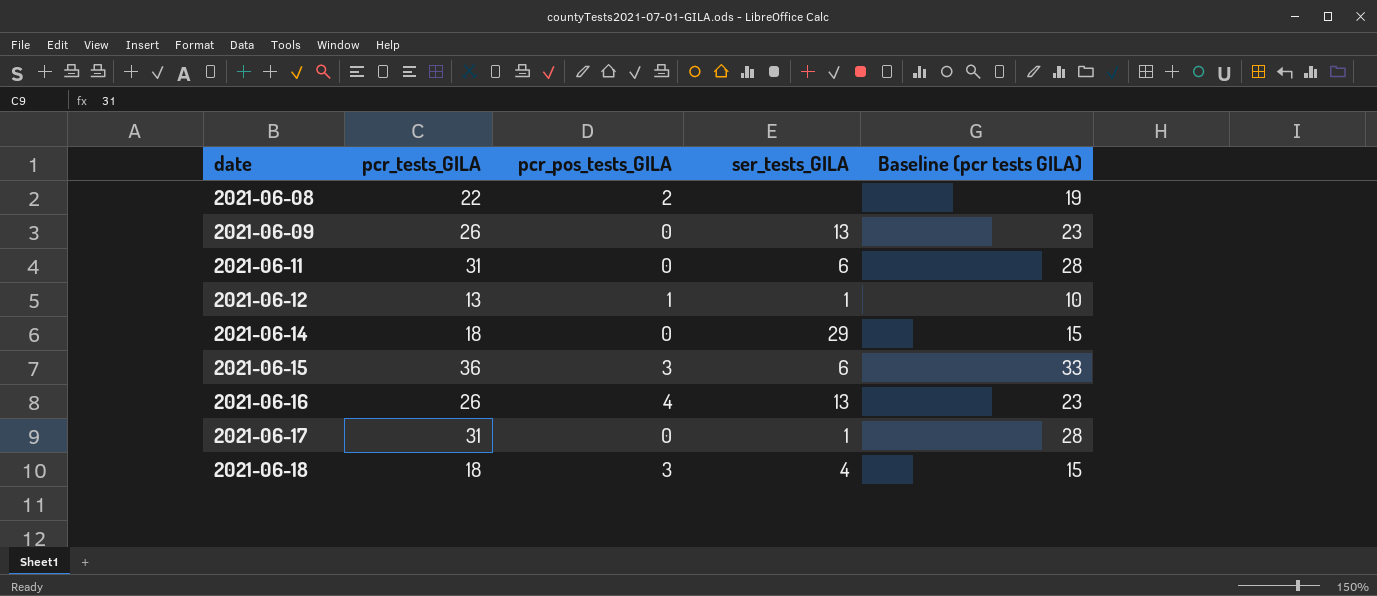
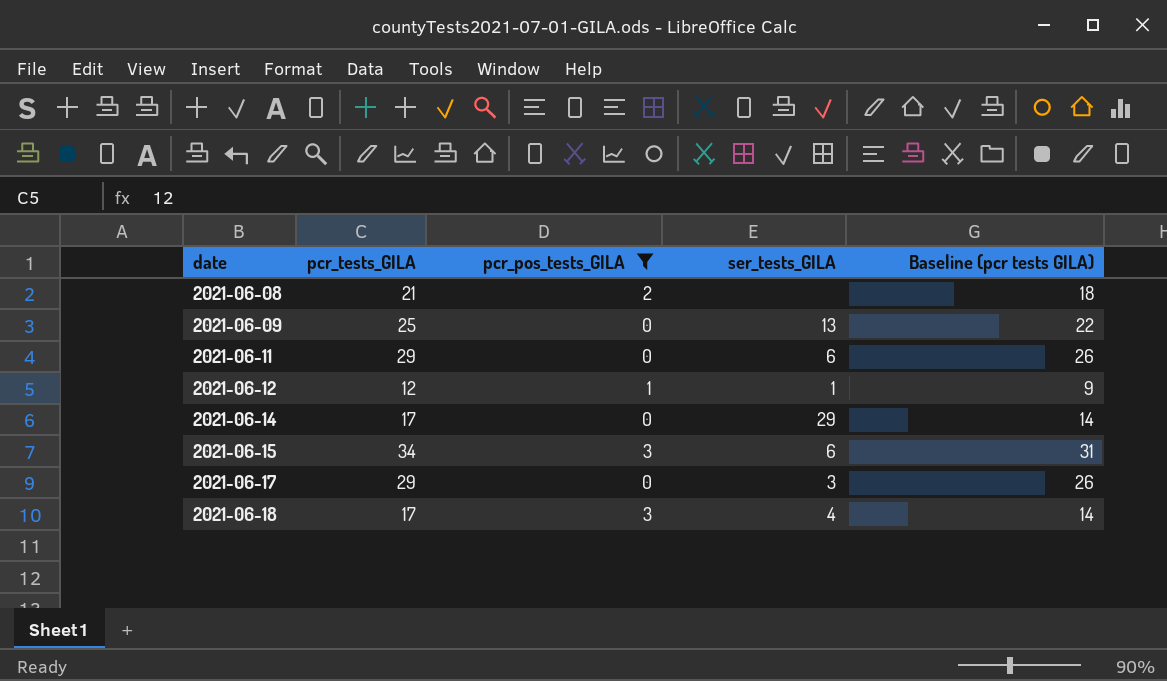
filter: none -> pcr_pos_tests_GILA != 4
2021-06-08 | pcr_tests_GILA: 22 -> 21
2021-06-08 | Baseline (pcr tests GILA): 19 -> 18
2021-06-09 | pcr_tests_GILA: 26 -> 25
2021-06-09 | Baseline (pcr tests GILA): 23 -> 22
2021-06-11 | pcr_tests_GILA: 31 -> 29
2021-06-11 | Baseline (pcr tests GILA): 28 -> 26
2021-06-12 | pcr_tests_GILA: 13 -> 12
2021-06-12 | Baseline (pcr tests GILA): 10 -> 9
2021-06-14 | pcr_tests_GILA: 18 -> 17
2021-06-14 | Baseline (pcr tests GILA): 15 -> 14
2021-06-15 | pcr_tests_GILA: 36 -> 34
2021-06-15 | Baseline (pcr tests GILA): 33 -> 31
2021-06-17 | pcr_tests_GILA: 31 -> 29
2021-06-17 | ser_tests_GILA: 1 -> 3
2021-06-17 | Baseline (pcr tests GILA): 28 -> 26
2021-06-18 | pcr_tests_GILA: 18 -> 17
2021-06-18 | Baseline (pcr tests GILA): 15 -> 14

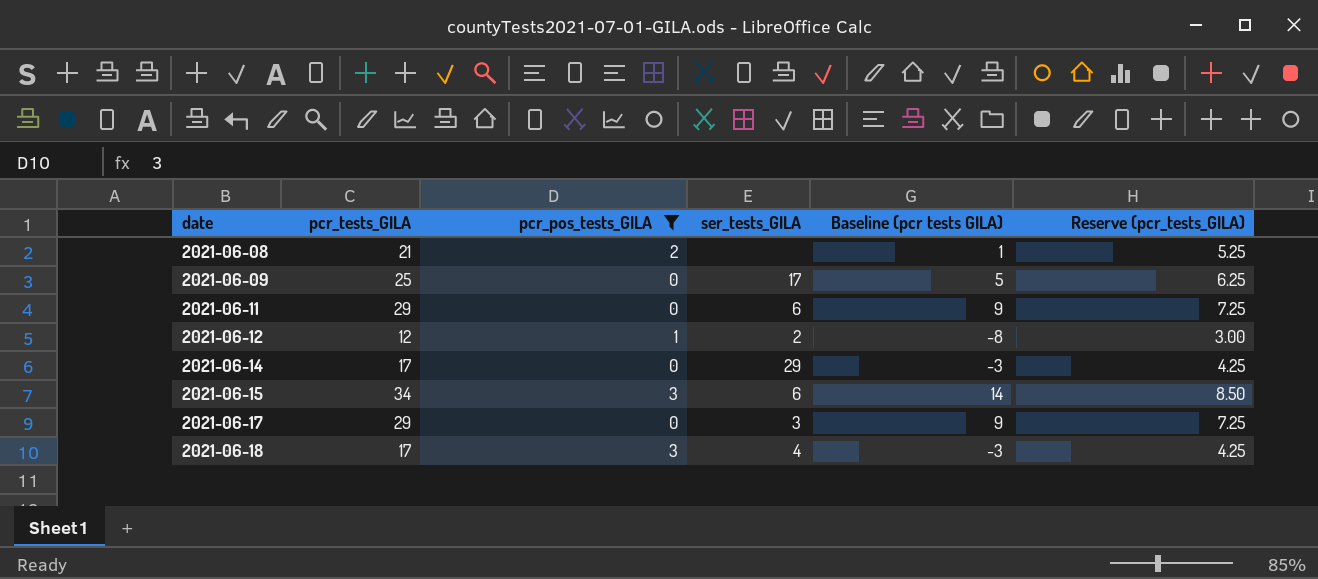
column Baseline (pcr tests GILA) | formula: [pcr_tests_GILA] - 3 -> [pcr_tests_GILA] - 20
column Reserve (pcr_tests_GILA) | formula: none -> [pcr_tests_GILA] * 0.25
2021-06-09 | ser_tests_GILA: 13 -> 17
2021-06-12 | ser_tests_GILA: 1 -> 2

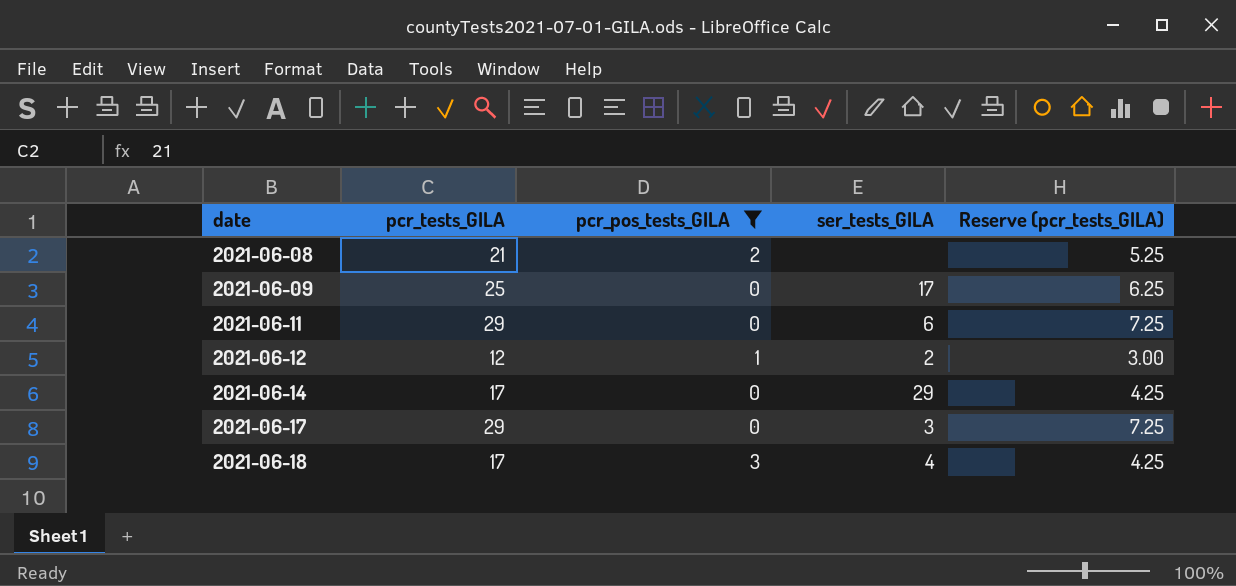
column Baseline (pcr tests GILA) | formula: [pcr_tests_GILA] - 20 -> none
row 2021-06-15: 34 | 3 | 6 | 14 | 8.50 -> none

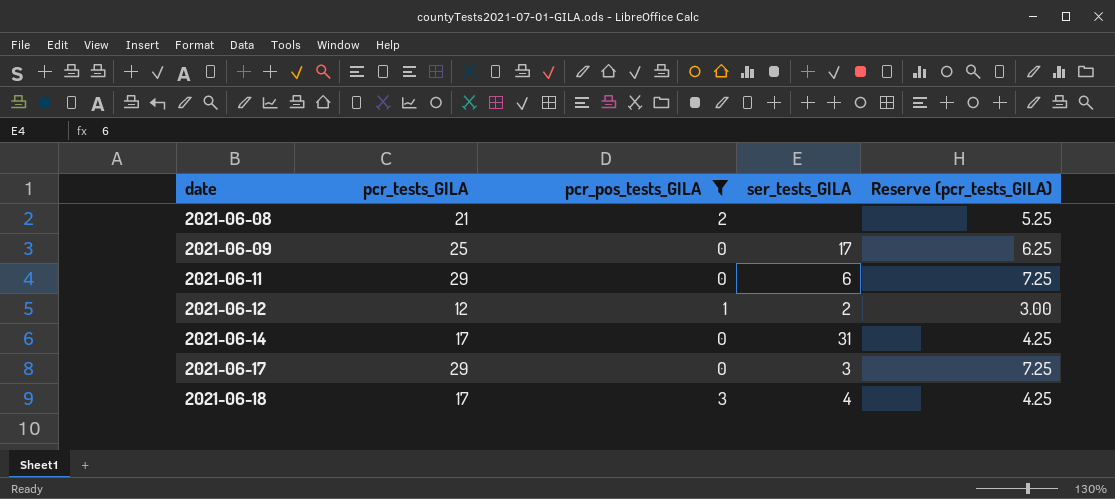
2021-06-14 | ser_tests_GILA: 29 -> 31

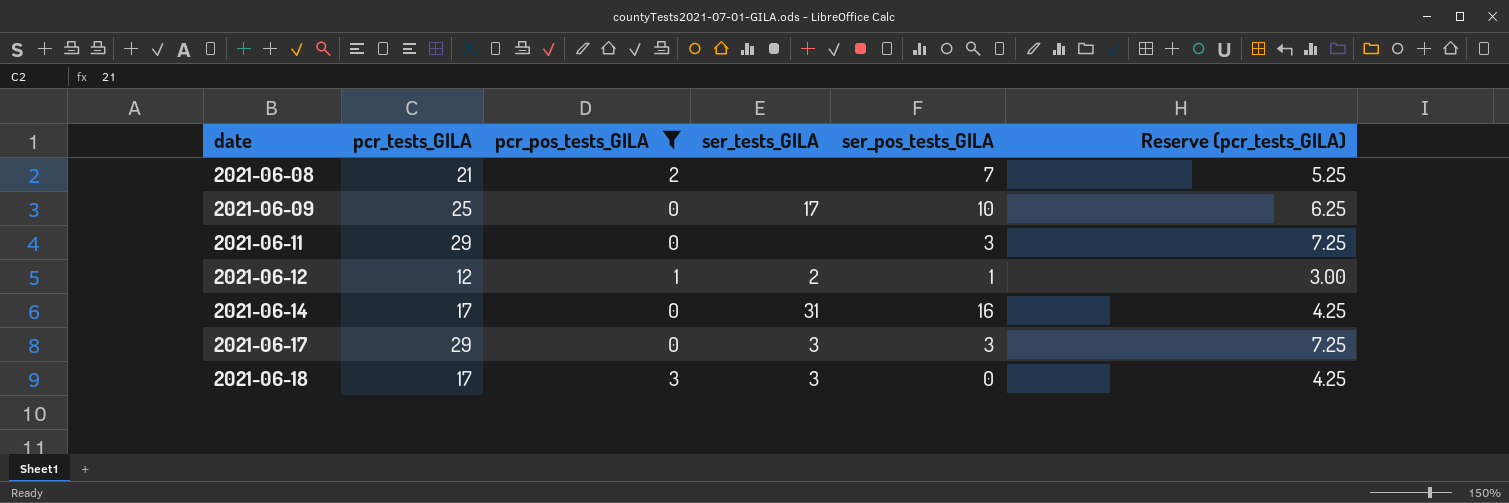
column ser_pos_tests_GILA | position: none -> 5
2021-06-11 | ser_tests_GILA: 6 -> none
2021-06-18 | ser_tests_GILA: 4 -> 3

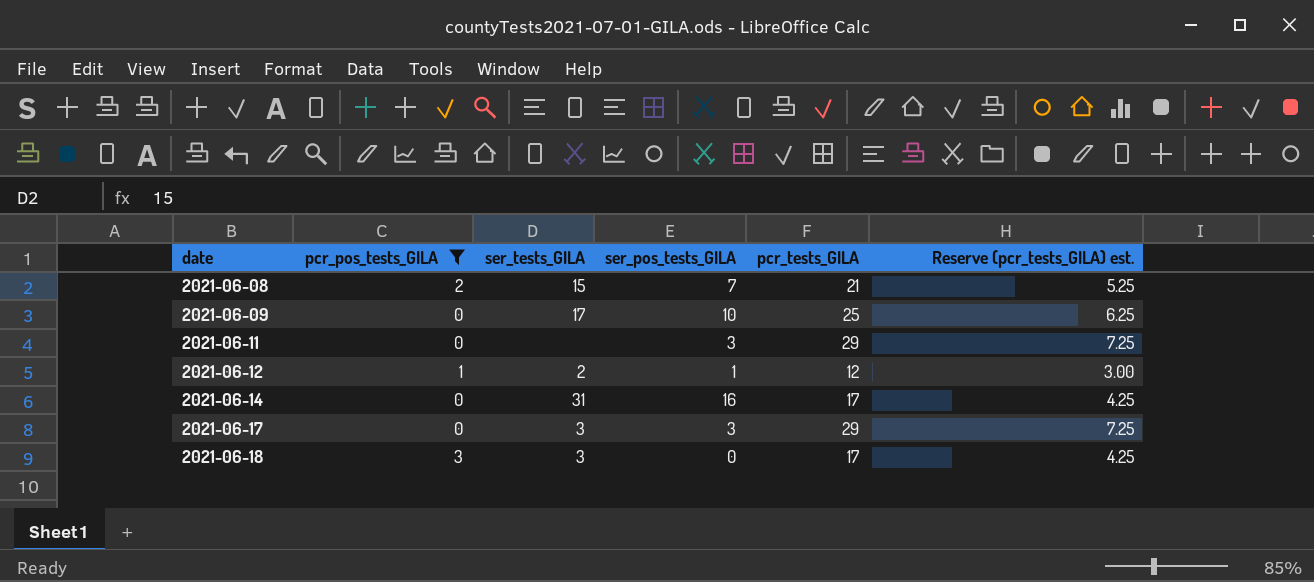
column pcr_tests_GILA | position: 2 -> 5
column name: Reserve (pcr_tests_GILA) -> Reserve (pcr_tests_GILA) est.
2021-06-08 | ser_tests_GILA: none -> 15

